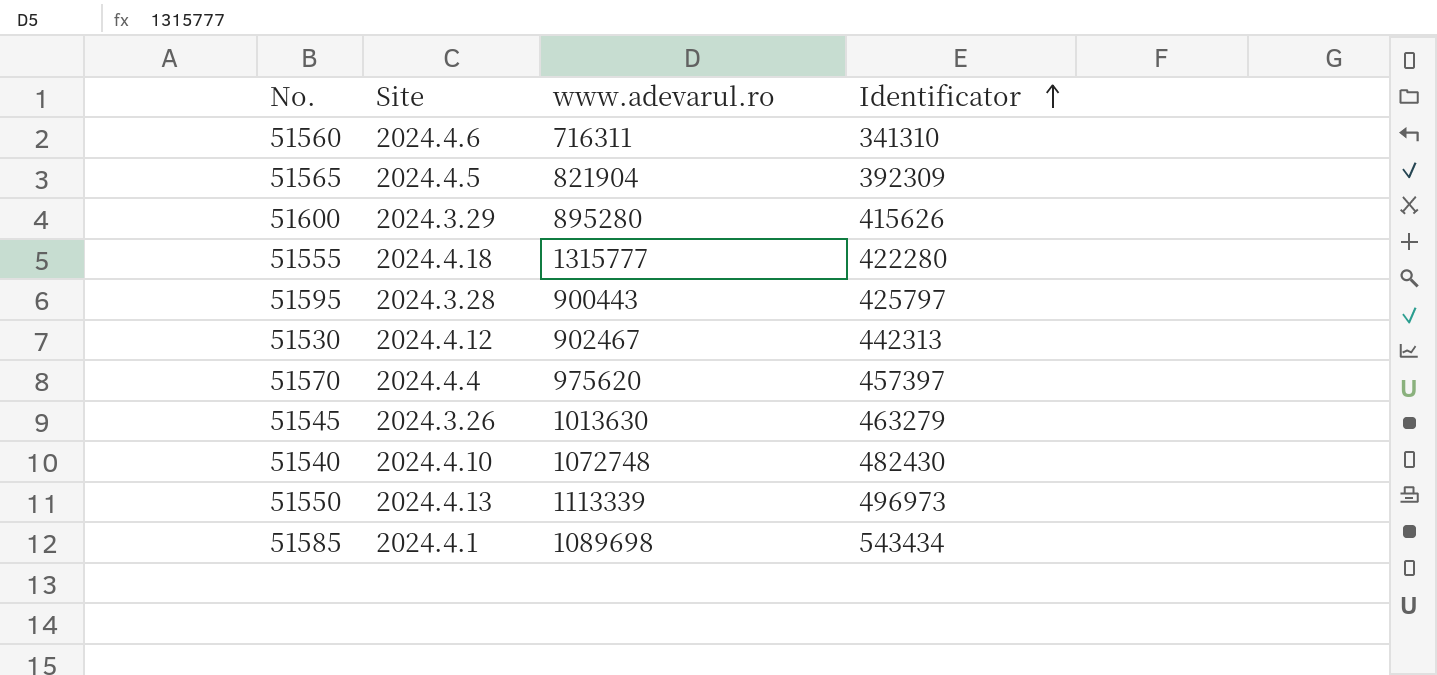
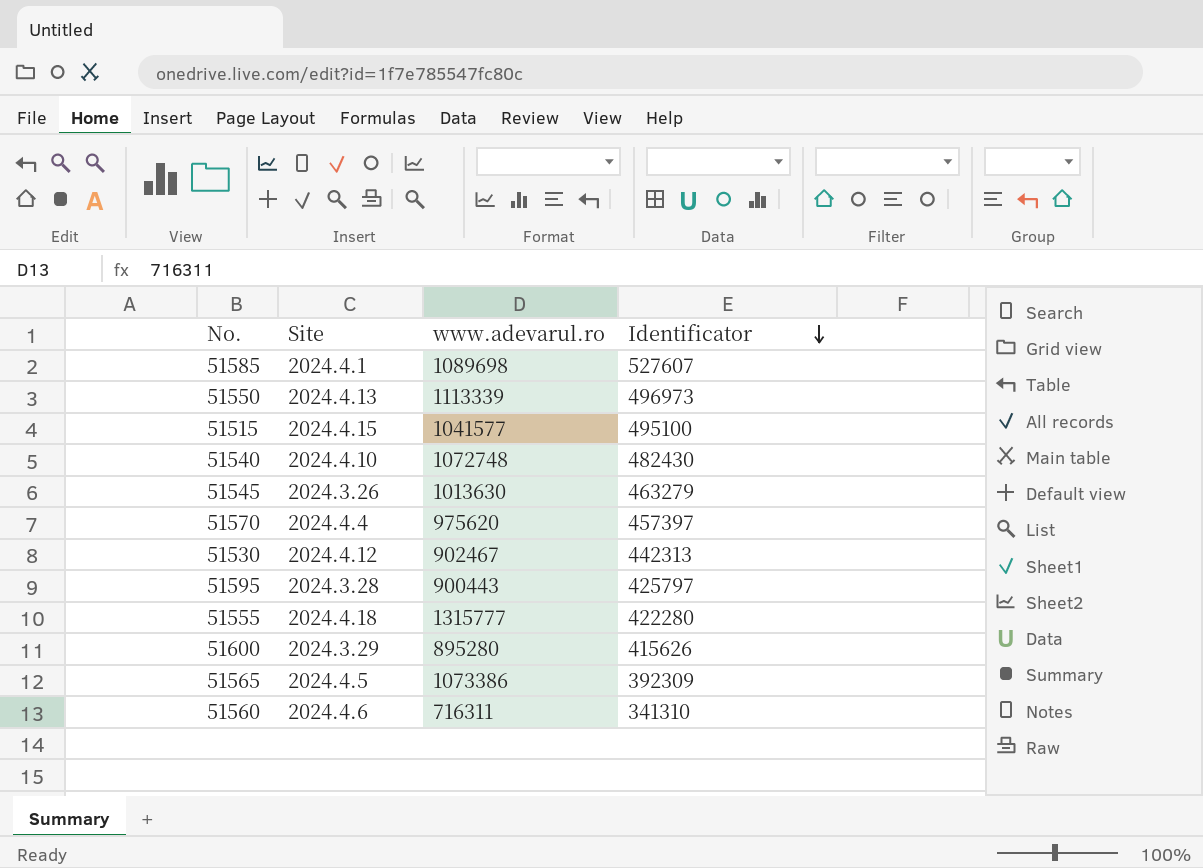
row order: Identificator ascending -> Identificator descending
51585 | Identificator: 543434 -> 527607
row 51515: none -> 2024.4.15 | 1041577 | 495100
51565 | www.adevarul.ro: 821904 -> 1073386

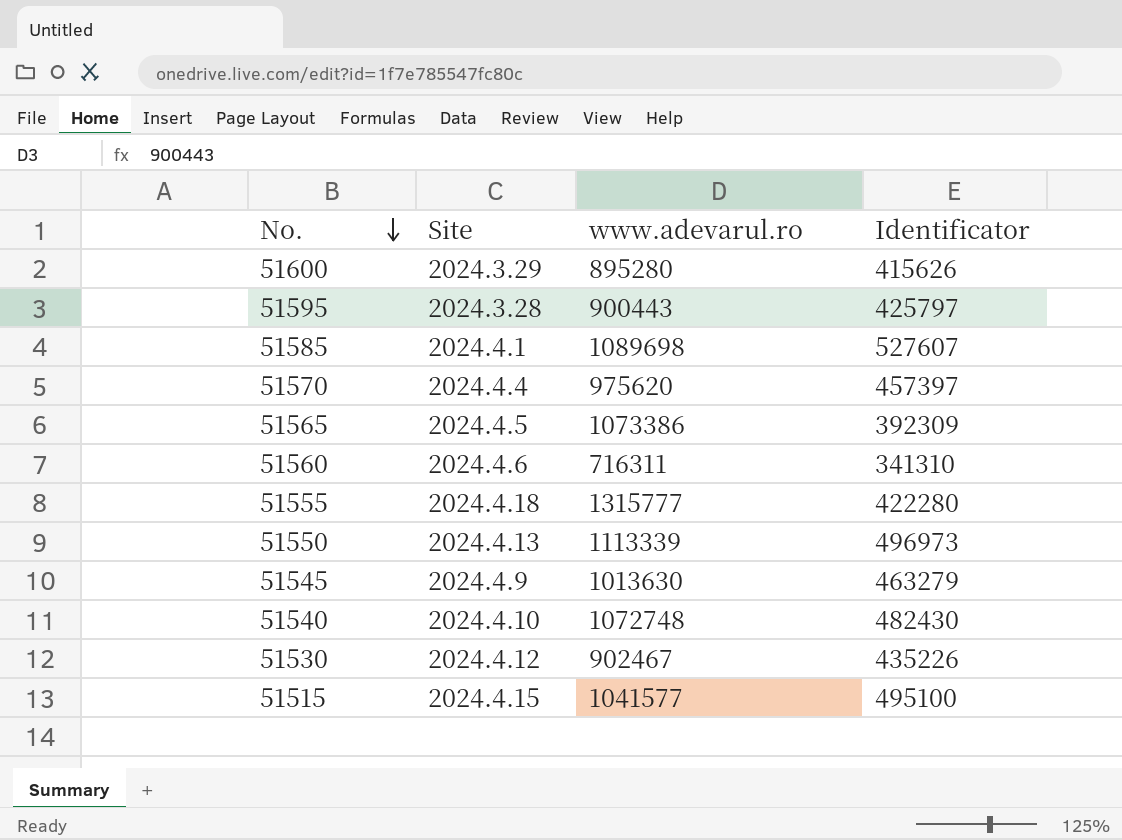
row order: Identificator descending -> No. descending
51545 | Site: 2024.3.26 -> 2024.4.9
51530 | Identificator: 442313 -> 435226

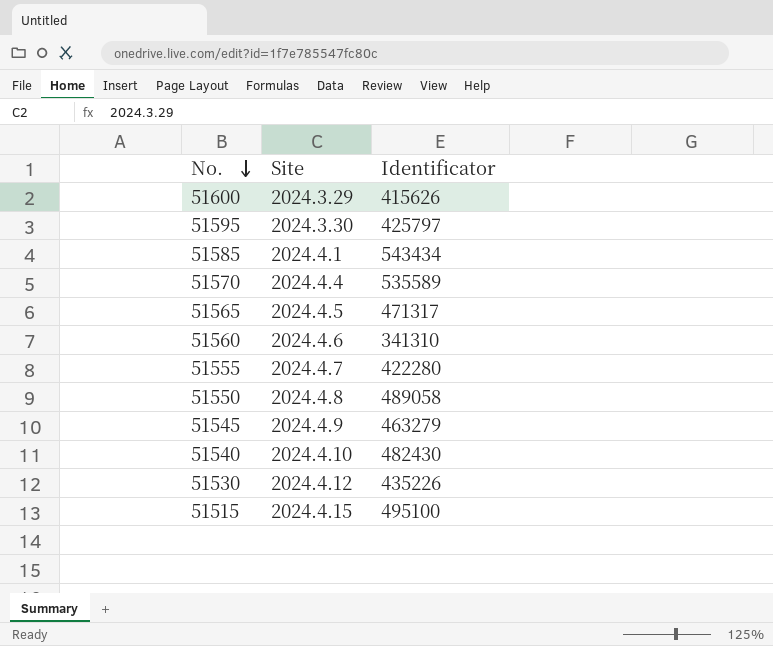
column www.adevarul.ro | position: 3 -> none
51595 | Site: 2024.3.28 -> 2024.3.30
51585 | Identificator: 527607 -> 543434
51570 | Identificator: 457397 -> 535589
51565 | Identificator: 392309 -> 471317
51555 | Site: 2024.4.18 -> 2024.4.7
51550 | Site: 2024.4.13 -> 2024.4.8
51550 | Identificator: 496973 -> 489058

